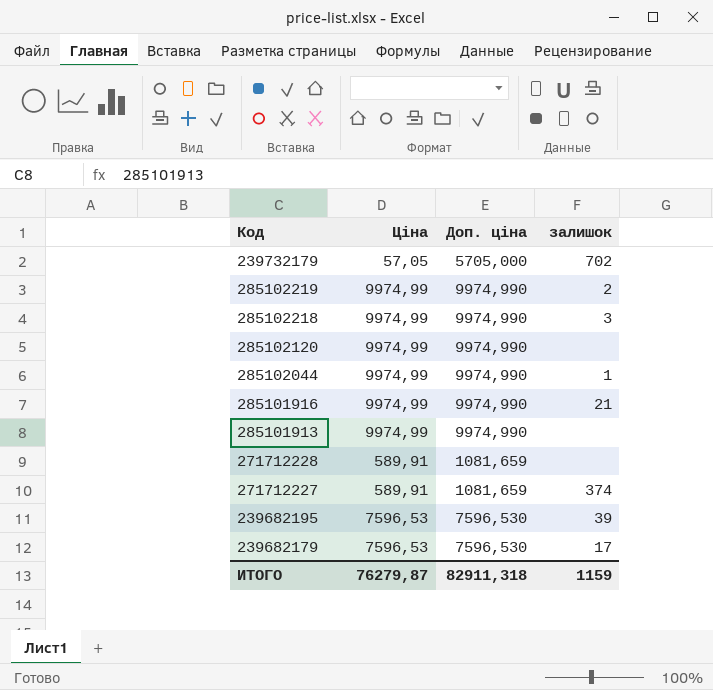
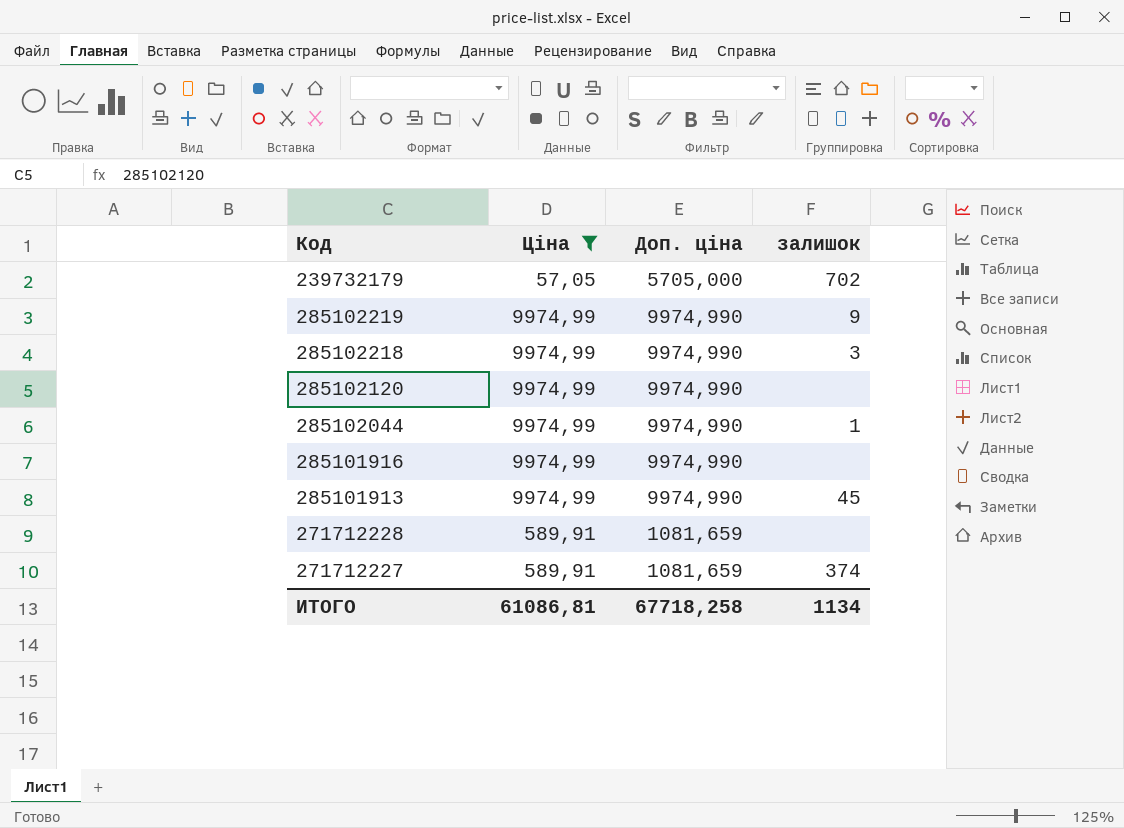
filter: none -> Ціна != 7596,53
285102219 | залишок: 2 -> 9
285101916 | залишок: 21 -> none
285101913 | залишок: none -> 45
ИТОГО | Ціна: 76279,87 -> 61086,81
ИТОГО | Доп. ціна: 82911,318 -> 67718,258
ИТОГО | залишок: 1159 -> 1134

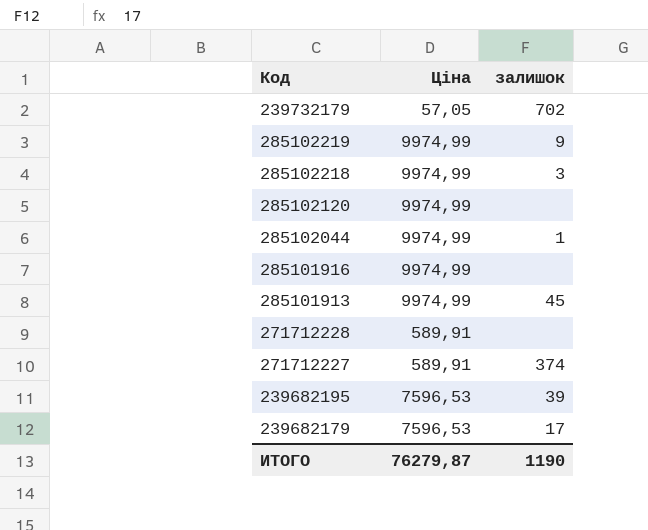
filter: Ціна != 7596,53 -> none
column Доп. ціна | position: 3 -> none
ИТОГО | Ціна: 61086,81 -> 76279,87
ИТОГО | залишок: 1134 -> 1190

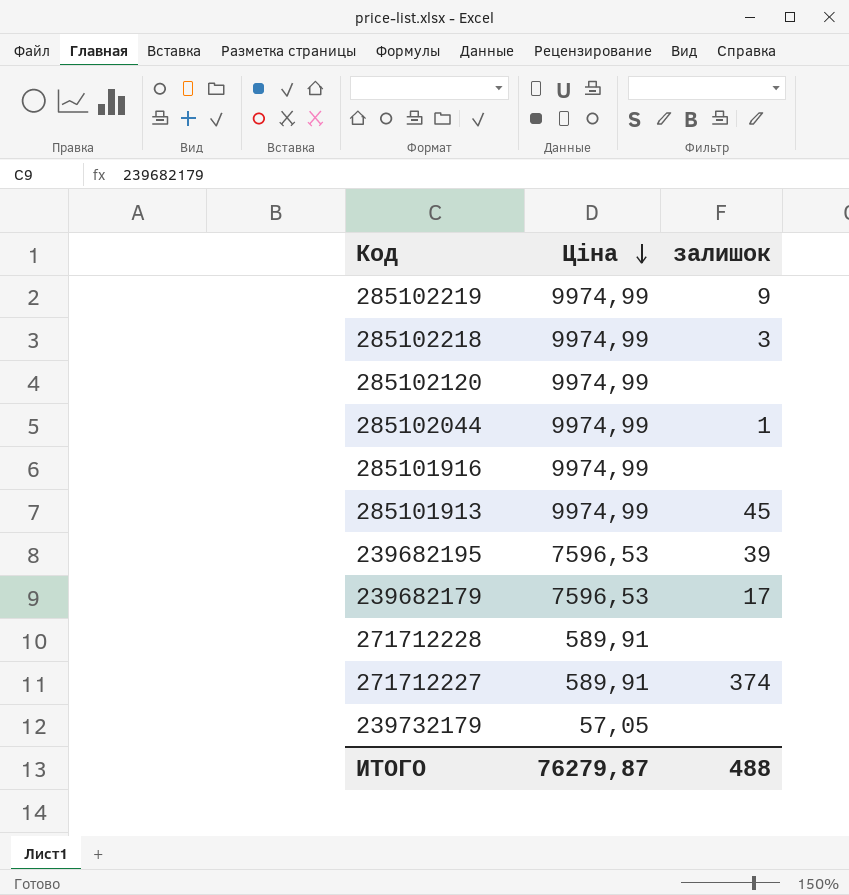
row order: none -> Ціна descending
239732179 | залишок: 702 -> none
ИТОГО | залишок: 1190 -> 488

